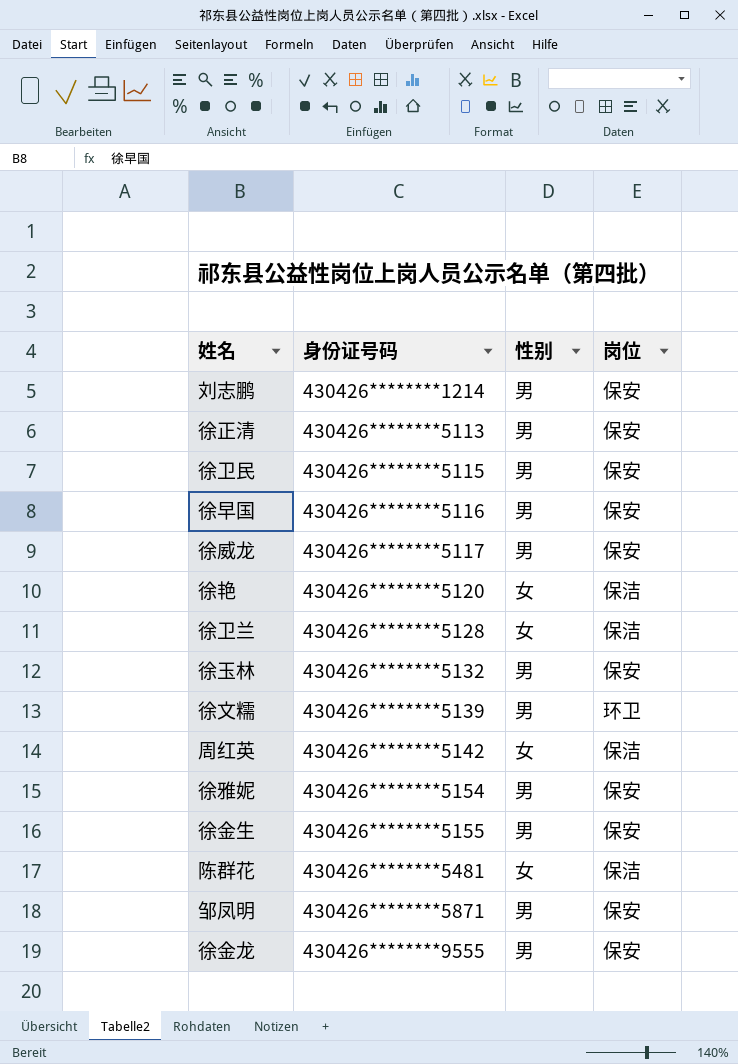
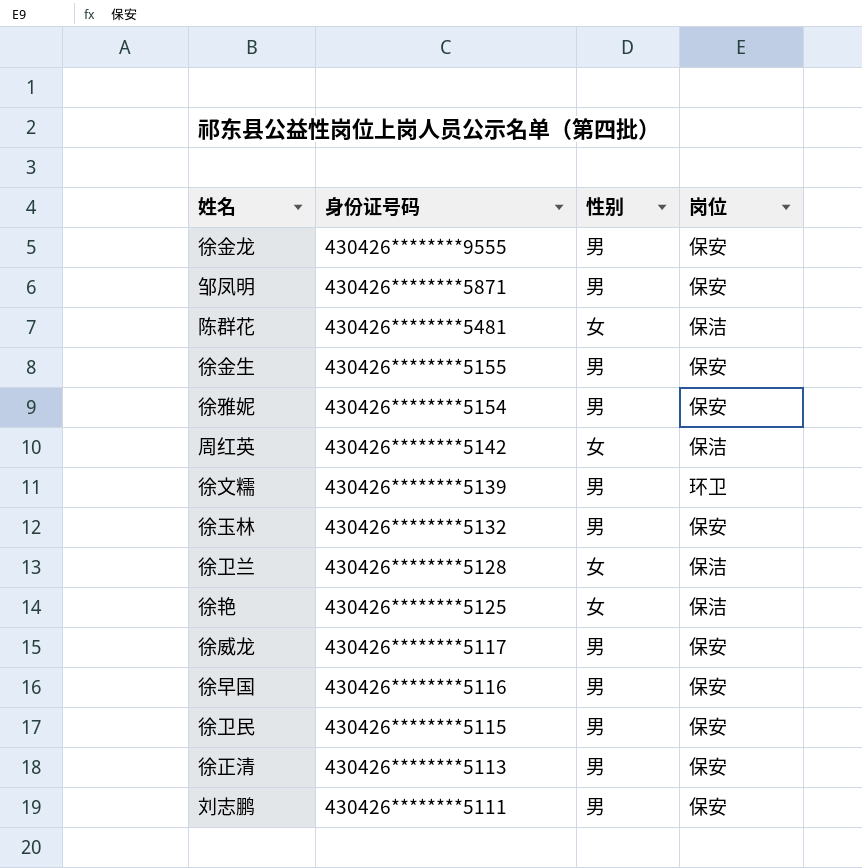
row order: 身份证号码 ascending -> 身份证号码 descending
徐艳 | 身份证号码: 430426********5120 -> 430426********5125
刘志鹏 | 身份证号码: 430426********1214 -> 430426********5111

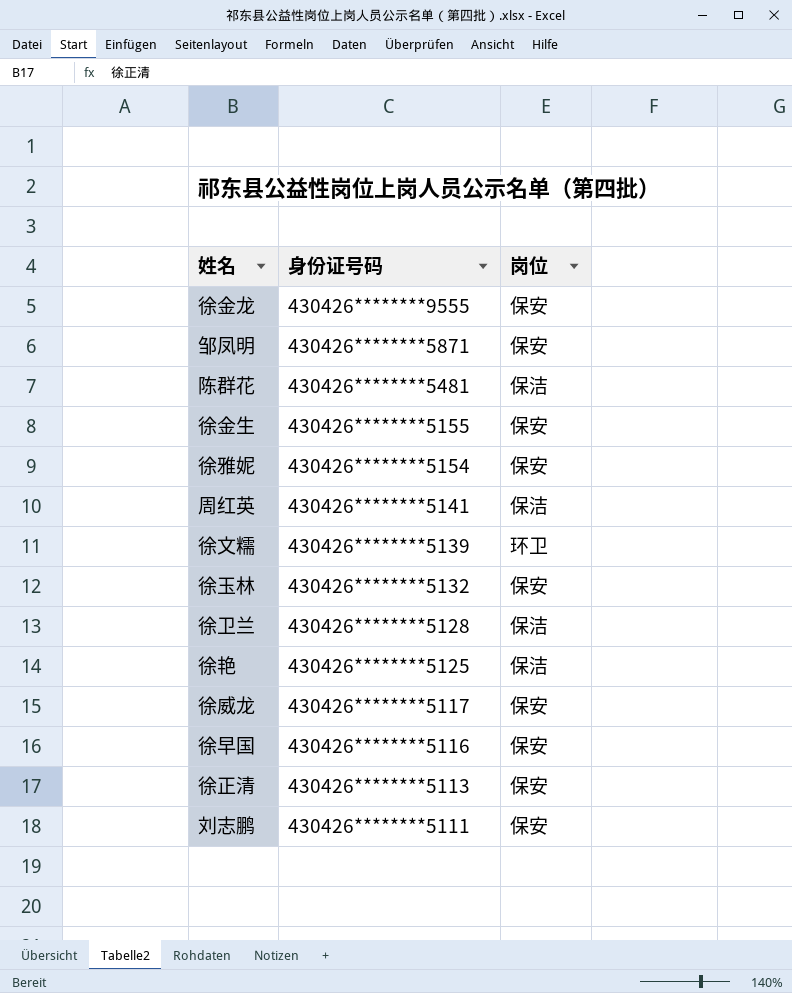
column 性别 | position: 3 -> none
row 徐卫民: 430426********5115 | 男 | 保安 -> none
周红英 | 身份证号码: 430426********5142 -> 430426********5141

